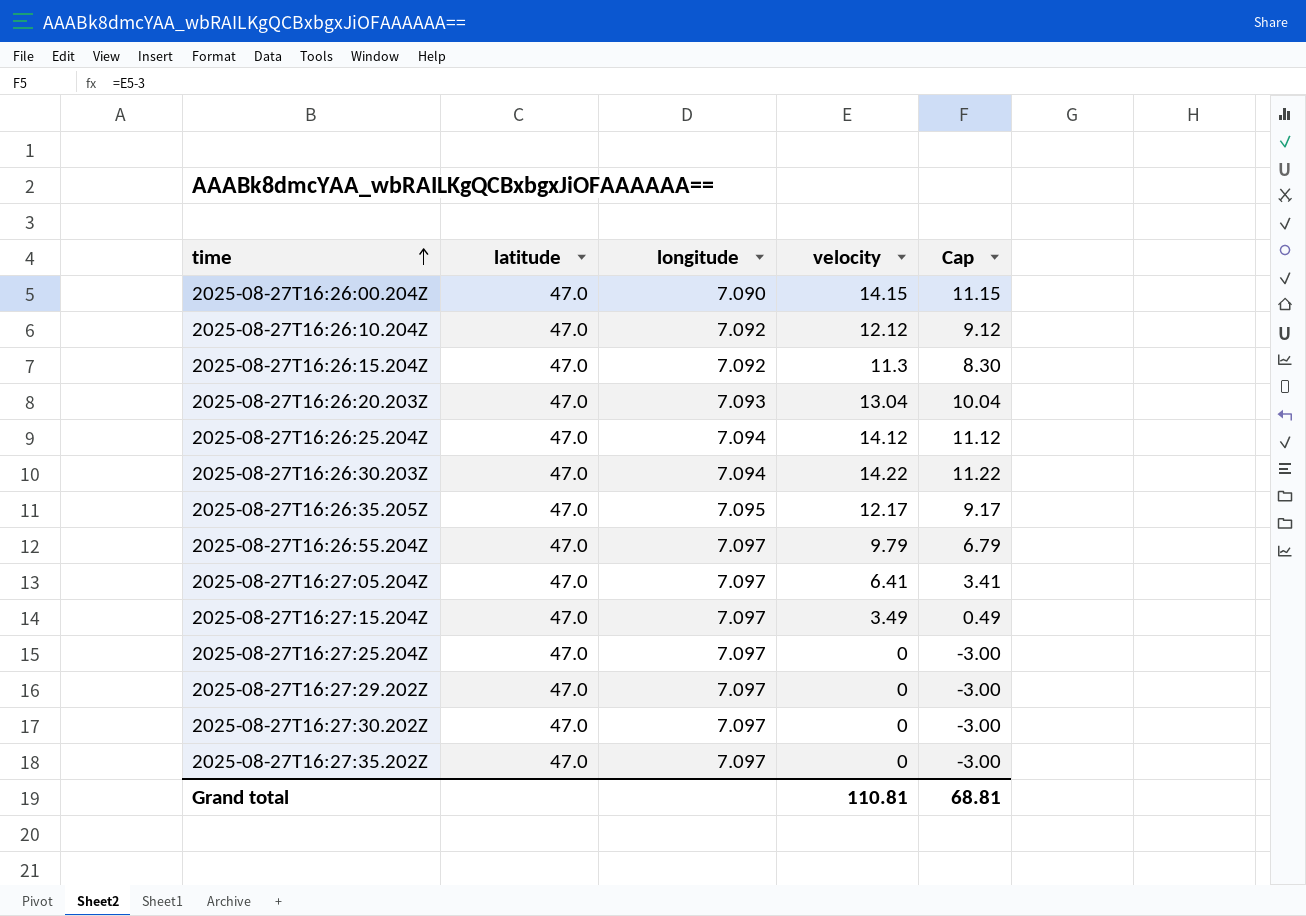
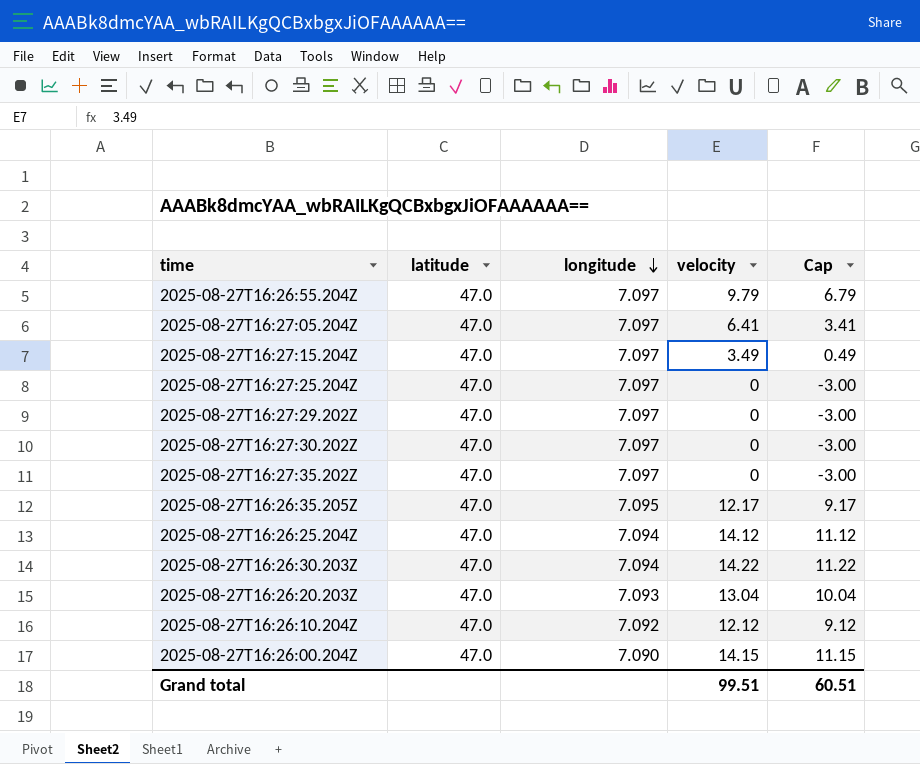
row order: time ascending -> longitude descending
row 2025-08-27T16:26:15.204Z: 47.0 | 7.092 | 11.3 | 8.30 -> none
Grand total | velocity: 110.81 -> 99.51
Grand total | Cap: 68.81 -> 60.51

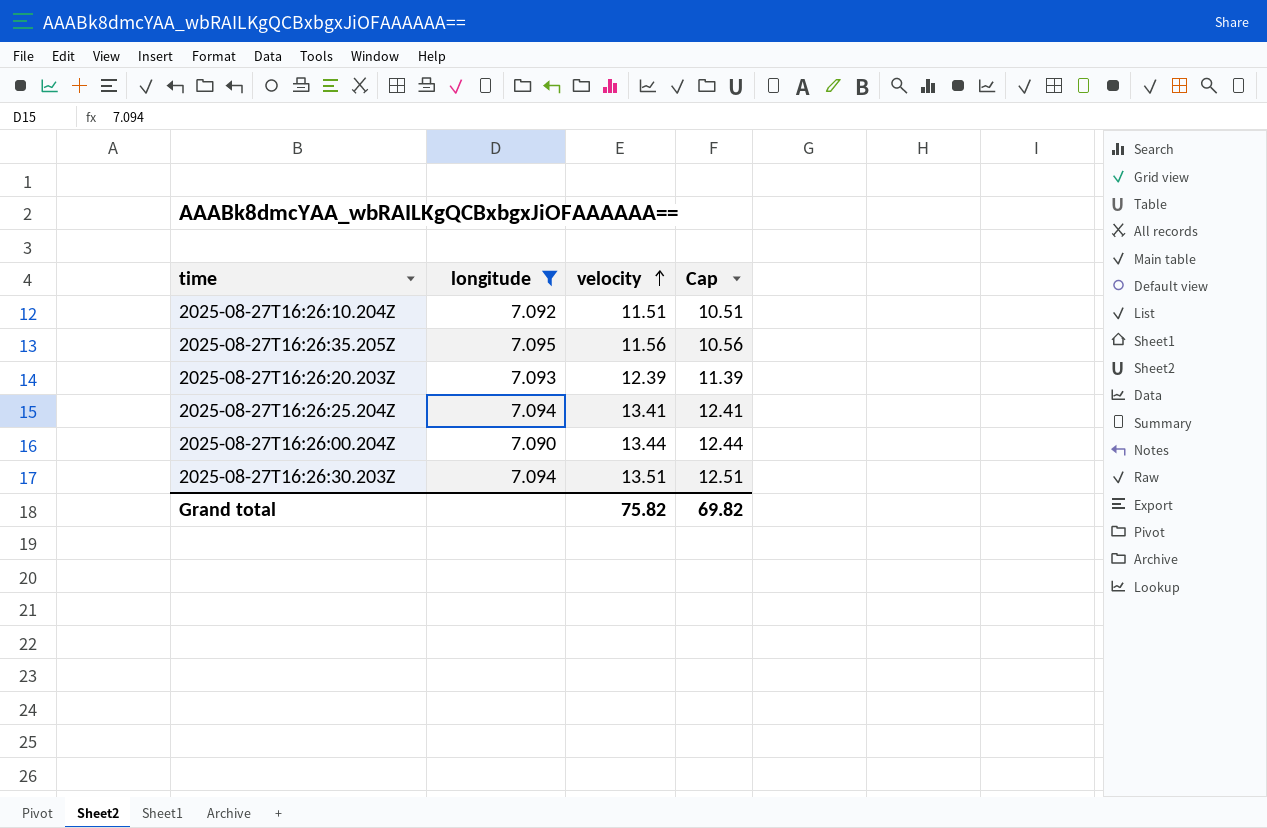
filter: none -> longitude != 7.097
row order: longitude descending -> velocity ascending
column latitude | position: 2 -> none
column Cap | formula: [velocity] - 3 -> [velocity] - 1
2025-08-27T16:26:10.204Z | velocity: 12.12 -> 11.51
2025-08-27T16:26:35.205Z | velocity: 12.17 -> 11.56
2025-08-27T16:26:20.203Z | velocity: 13.04 -> 12.39
2025-08-27T16:26:25.204Z | velocity: 14.12 -> 13.41
2025-08-27T16:26:00.204Z | velocity: 14.15 -> 13.44
2025-08-27T16:26:30.203Z | velocity: 14.22 -> 13.51
Grand total | velocity: 99.51 -> 75.82
Grand total | Cap: 60.51 -> 69.82

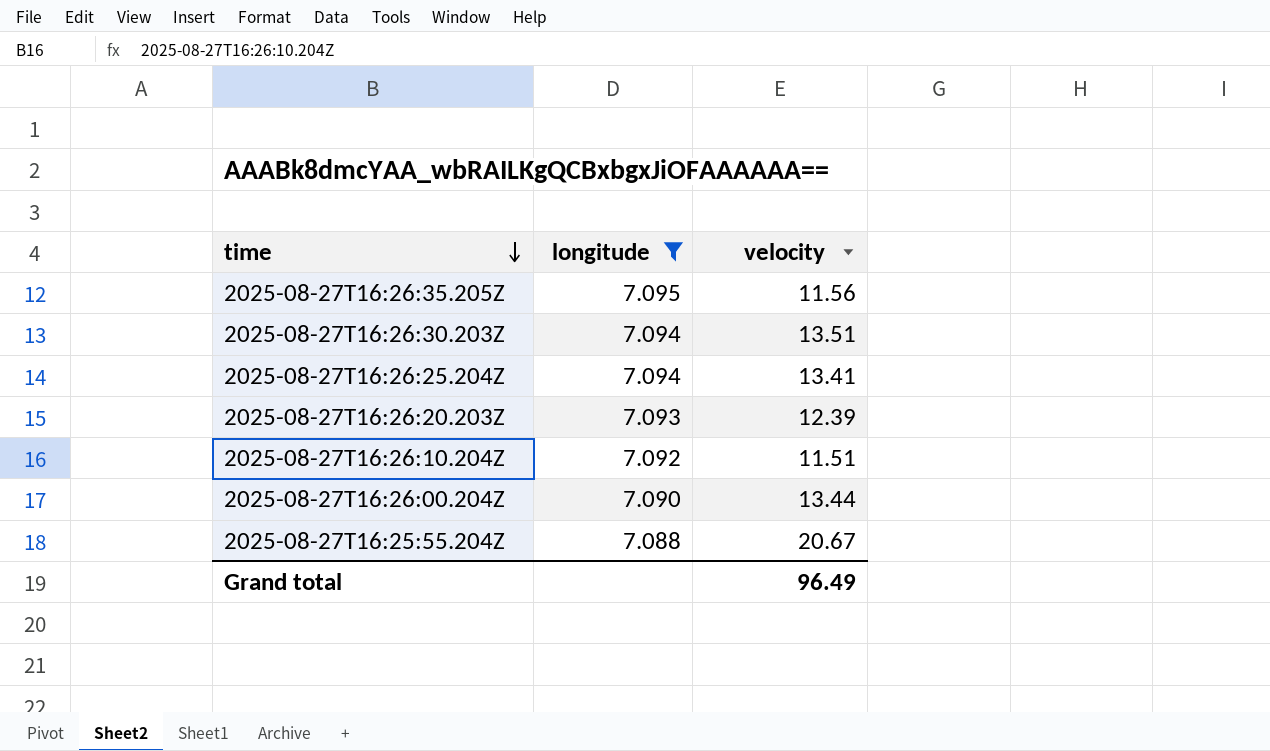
row order: velocity ascending -> time descending
column Cap | formula: [velocity] - 1 -> none
row 2025-08-27T16:25:55.204Z: none -> 7.088 | 20.67
Grand total | velocity: 75.82 -> 96.49

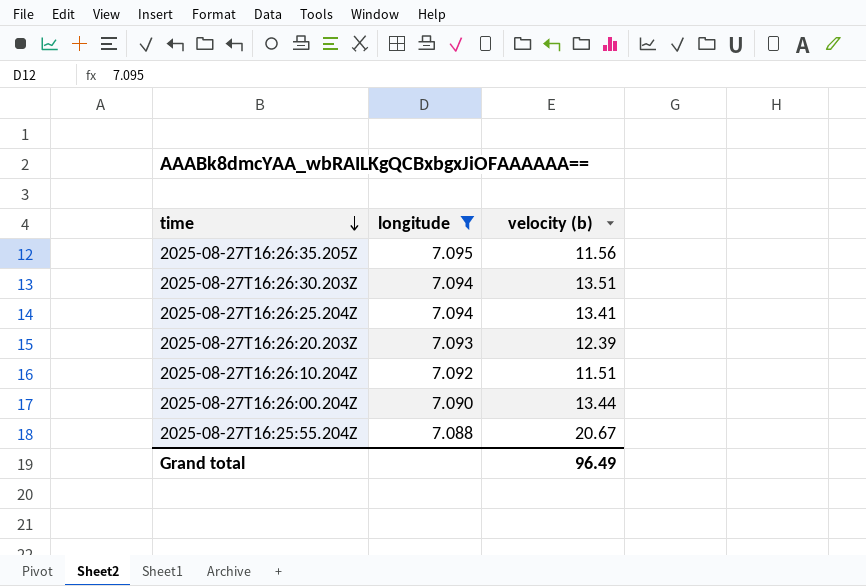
column name: velocity -> velocity (b)

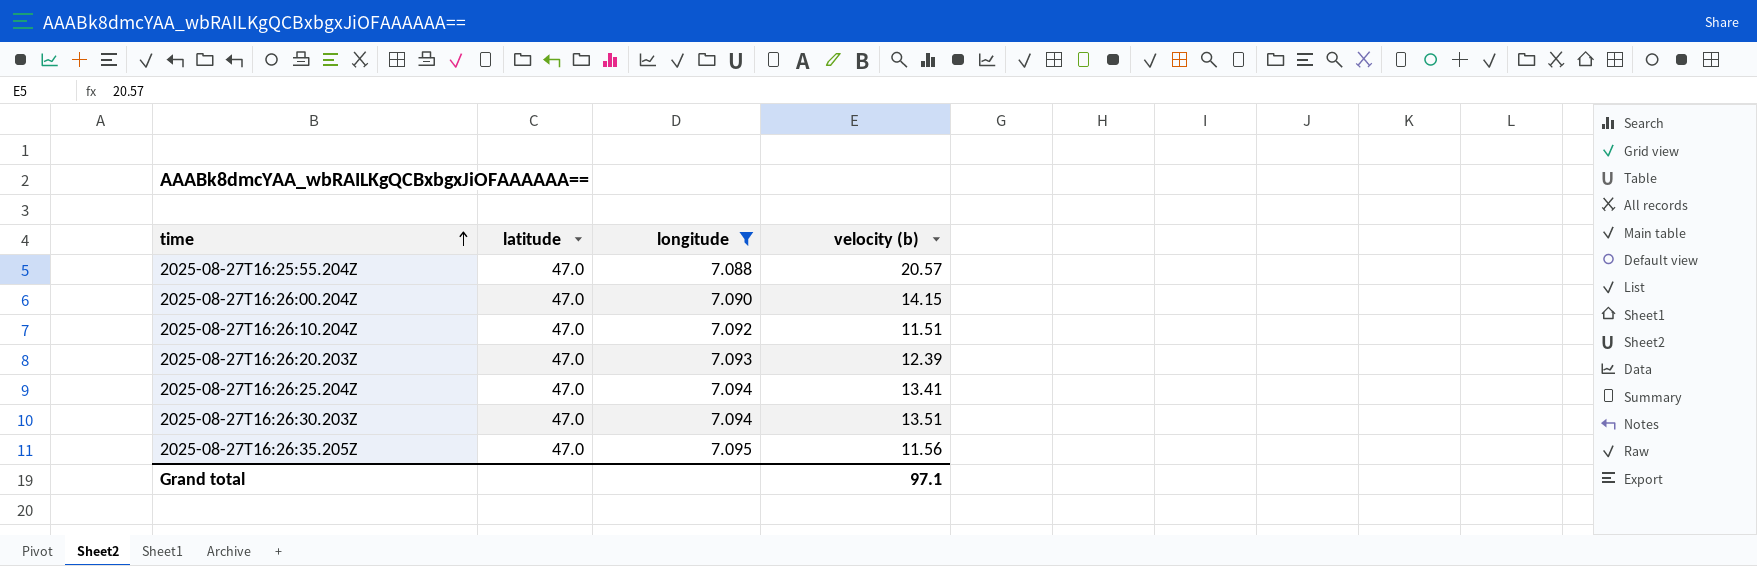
row order: time descending -> time ascending
column latitude | position: none -> 2
2025-08-27T16:25:55.204Z | velocity (b): 20.67 -> 20.57
2025-08-27T16:26:00.204Z | velocity (b): 13.44 -> 14.15
Grand total | velocity (b): 96.49 -> 97.1

